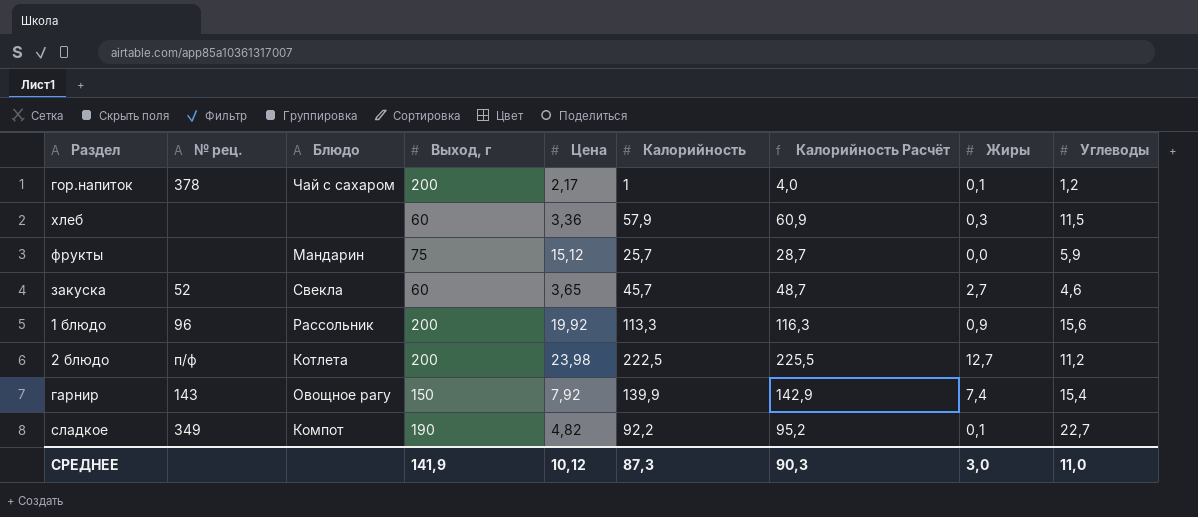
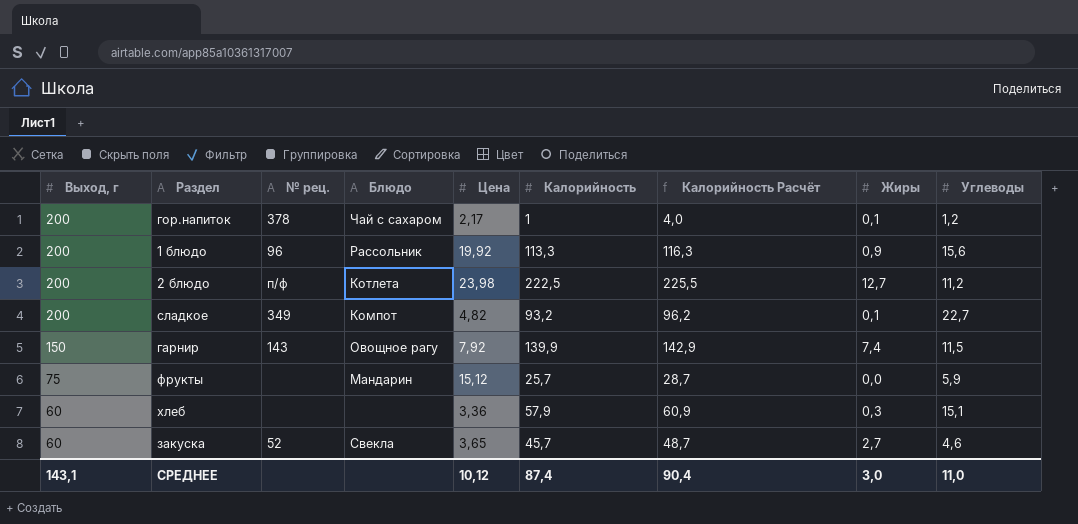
row order: none -> Выход, г descending
column Выход, г | position: 4 -> 1
сладкое | Выход, г: 190 -> 200
сладкое | Калорийность: 92,2 -> 93,2
сладкое | Калорийность Расчёт: 95,2 -> 96,2
гарнир | Углеводы: 15,4 -> 11,5
хлеб | Углеводы: 11,5 -> 15,1
СРЕДНЕЕ | Выход, г: 141,9 -> 143,1
СРЕДНЕЕ | Калорийность: 87,3 -> 87,4
СРЕДНЕЕ | Калорийность Расчёт: 90,3 -> 90,4

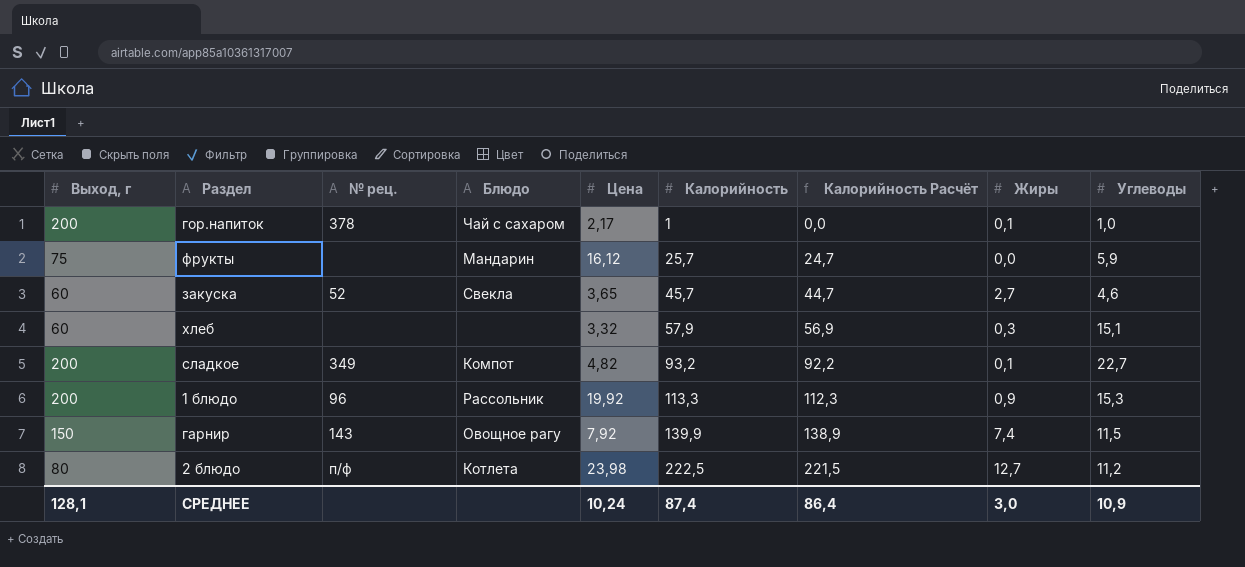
row order: Выход, г descending -> Калорийность ascending
column Калорийность Расчёт | formula: [Калорийность] + 3 -> [Калорийность] - 1
гор.напиток | Углеводы: 1,2 -> 1,0
фрукты | Цена: 15,12 -> 16,12
хлеб | Цена: 3,36 -> 3,32
1 блюдо | Углеводы: 15,6 -> 15,3
2 блюдо | Выход, г: 200 -> 80
СРЕДНЕЕ | Выход, г: 143,1 -> 128,1
СРЕДНЕЕ | Цена: 10,12 -> 10,24
СРЕДНЕЕ | Калорийность Расчёт: 90,4 -> 86,4
СРЕДНЕЕ | Углеводы: 11,0 -> 10,9

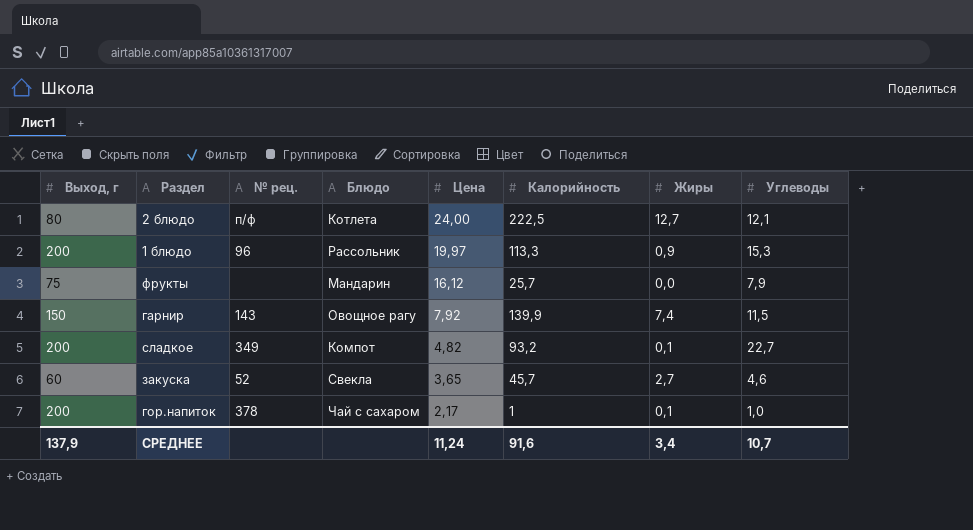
row order: Калорийность ascending -> Цена descending
column Калорийность Расчёт | formula: [Калорийность] - 1 -> none
row хлеб: 60 | none | none | 3,32 | 57,9 | 56,9 | 0,3 | 15,1 -> none
2 блюдо | Цена: 23,98 -> 24,00
2 блюдо | Углеводы: 11,2 -> 12,1
1 блюдо | Цена: 19,92 -> 19,97
фрукты | Углеводы: 5,9 -> 7,9
СРЕДНЕЕ | Выход, г: 128,1 -> 137,9
СРЕДНЕЕ | Цена: 10,24 -> 11,24
СРЕДНЕЕ | Калорийность: 87,4 -> 91,6
СРЕДНЕЕ | Жиры: 3,0 -> 3,4
СРЕДНЕЕ | Углеводы: 10,9 -> 10,7

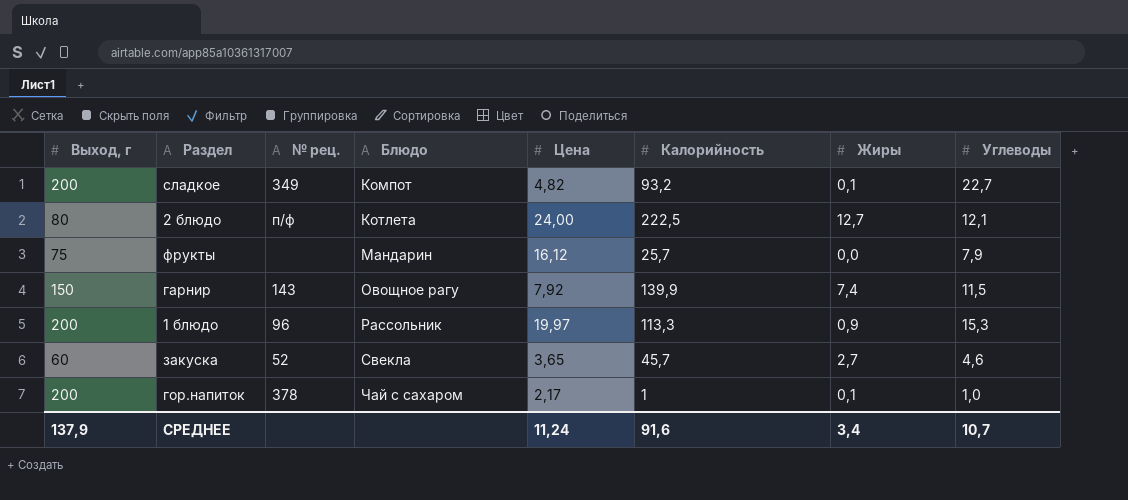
row order: Цена descending -> Блюдо ascending

